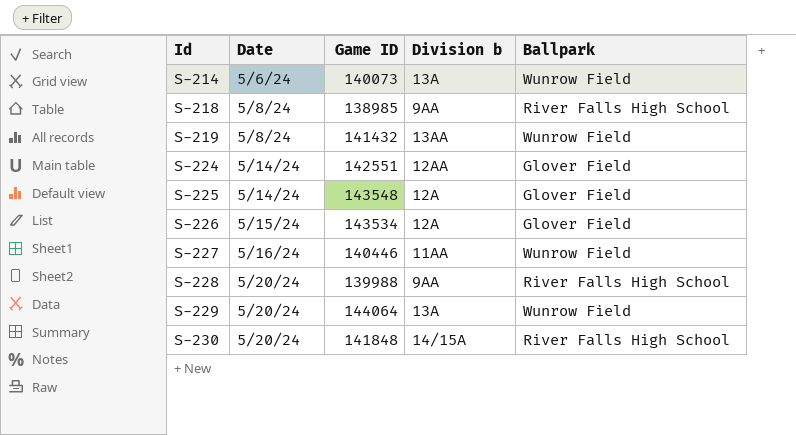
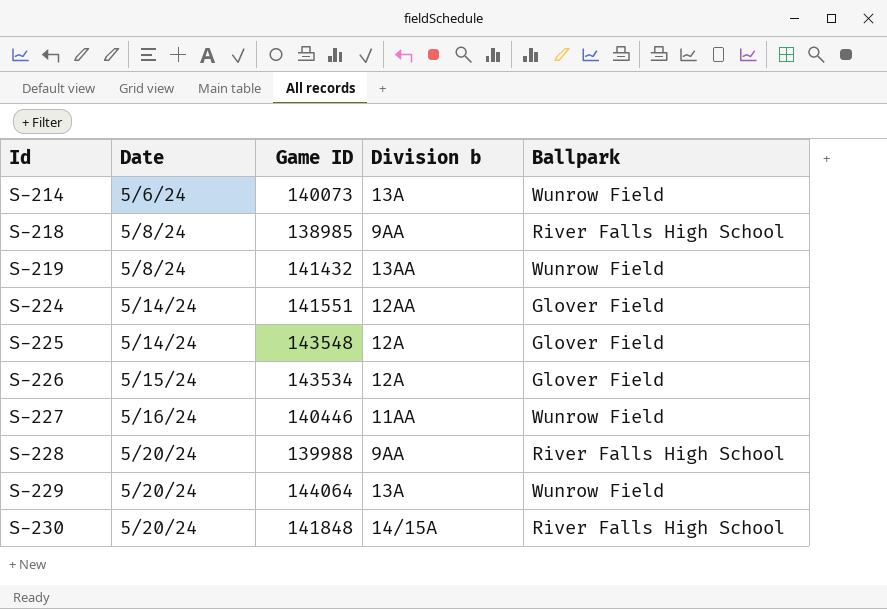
S-224 | Game ID: 142551 -> 141551

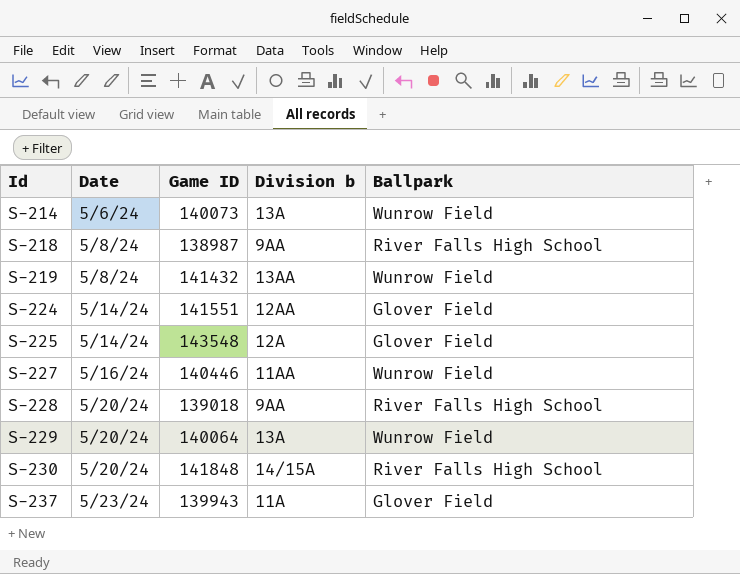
row S-226: 5/15/24 | 143534 | 12A | Glover Field -> none
S-218 | Game ID: 138985 -> 138987
S-228 | Game ID: 139988 -> 139018
S-229 | Game ID: 144064 -> 140064
row S-237: none -> 5/23/24 | 139943 | 11A | Glover Field

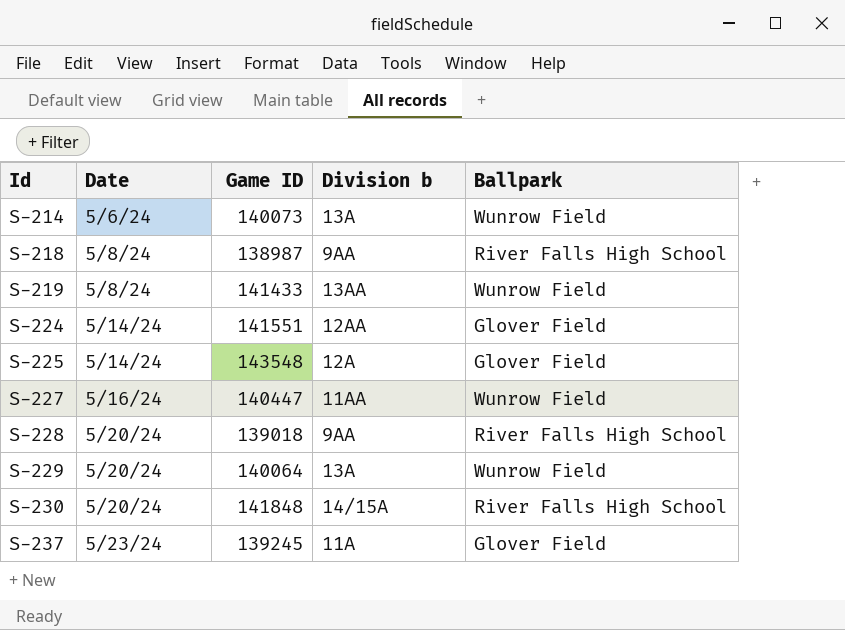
S-219 | Game ID: 141432 -> 141433
S-227 | Game ID: 140446 -> 140447
S-237 | Game ID: 139943 -> 139245

